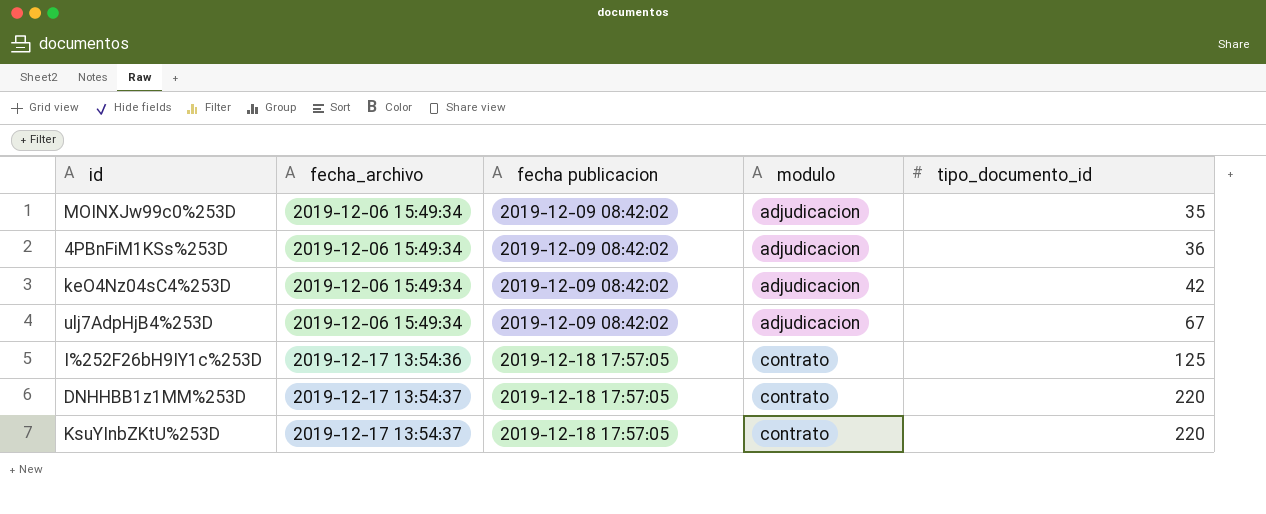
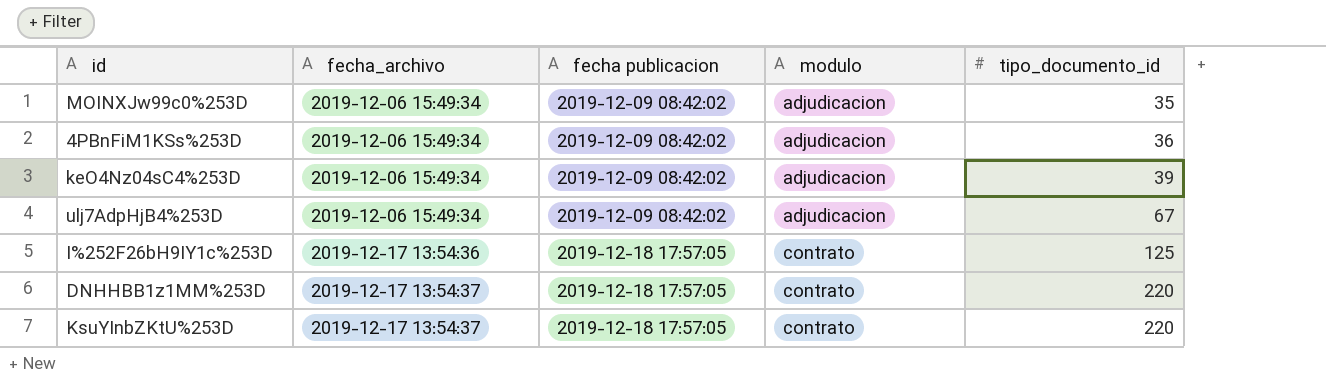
keO4Nz04sC4%253D | tipo_documento_id: 42 -> 39

